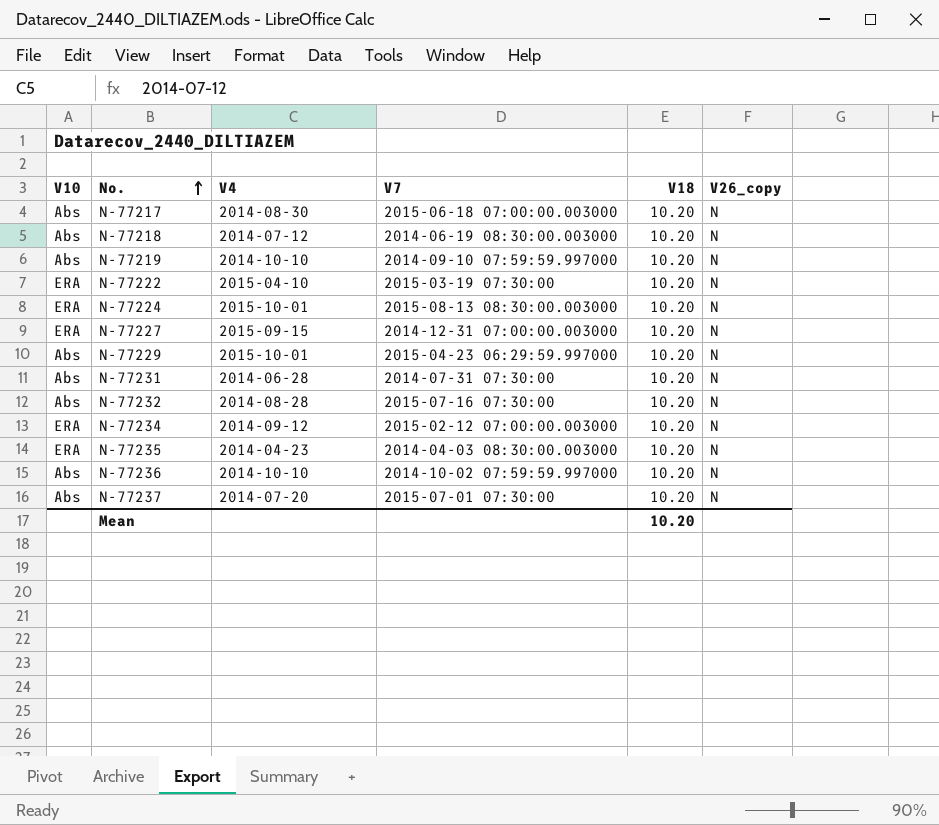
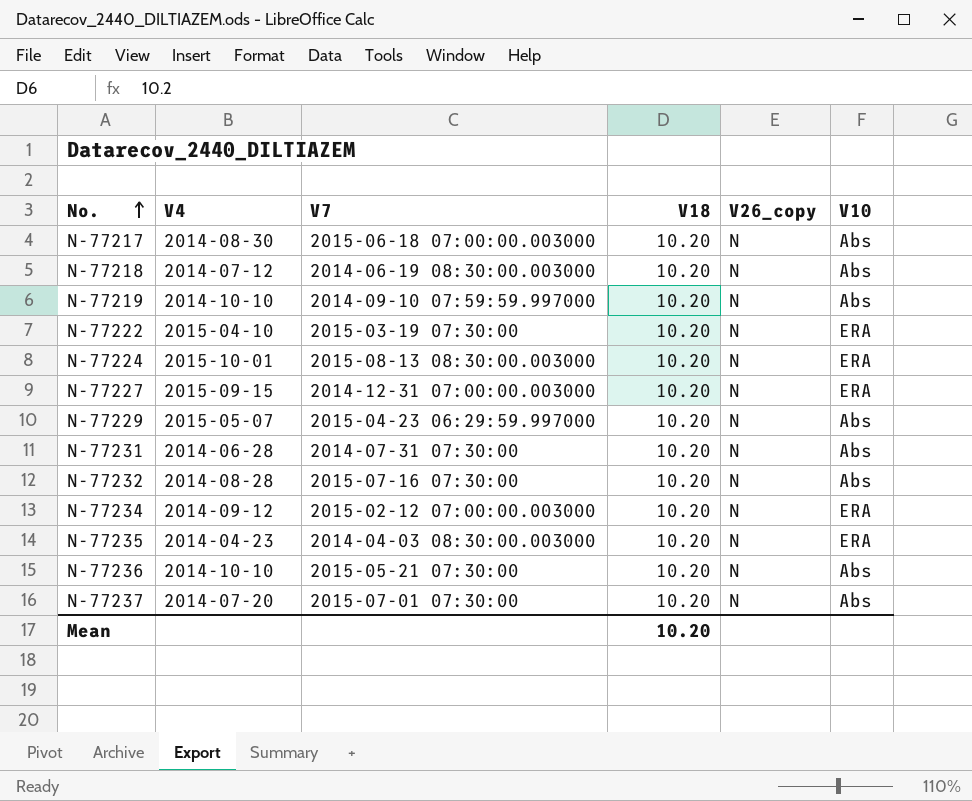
column V10 | position: 1 -> 6
N-77229 | V4: 2015-10-01 -> 2015-05-07
N-77236 | V7: 2014-10-02 07:59:59.997000 -> 2015-05-21 07:30:00

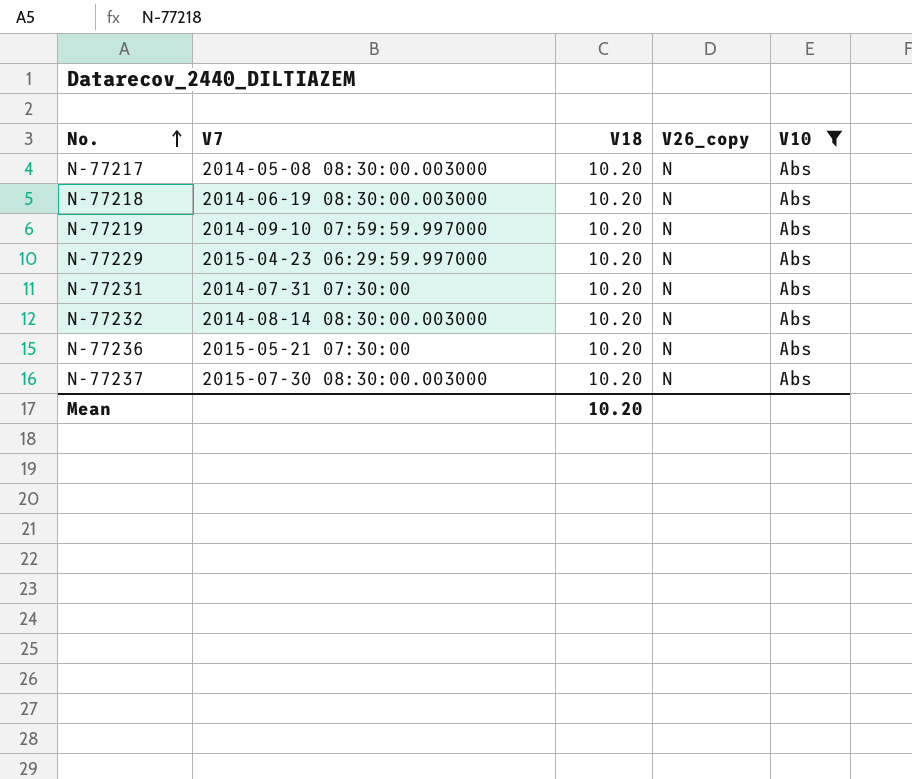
filter: none -> V10 = Abs
column V4 | position: 2 -> none
N-77217 | V7: 2015-06-18 07:00:00.003000 -> 2014-05-08 08:30:00.003000
N-77232 | V7: 2015-07-16 07:30:00 -> 2014-08-14 08:30:00.003000
N-77237 | V7: 2015-07-01 07:30:00 -> 2015-07-30 08:30:00.003000

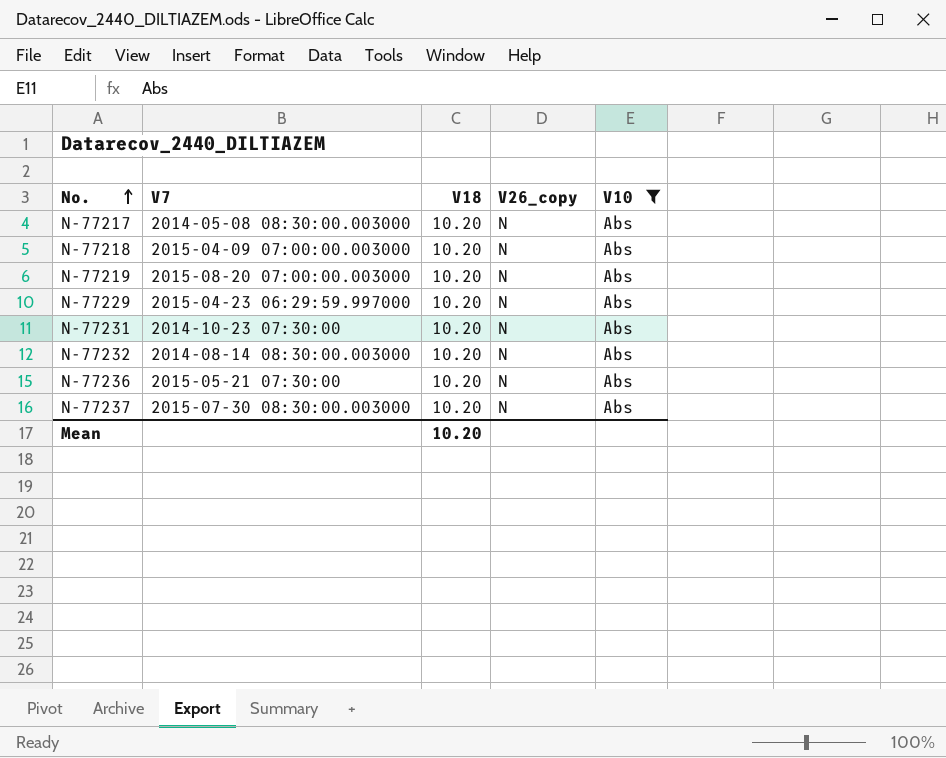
N-77218 | V7: 2014-06-19 08:30:00.003000 -> 2015-04-09 07:00:00.003000
N-77219 | V7: 2014-09-10 07:59:59.997000 -> 2015-08-20 07:00:00.003000
N-77231 | V7: 2014-07-31 07:30:00 -> 2014-10-23 07:30:00

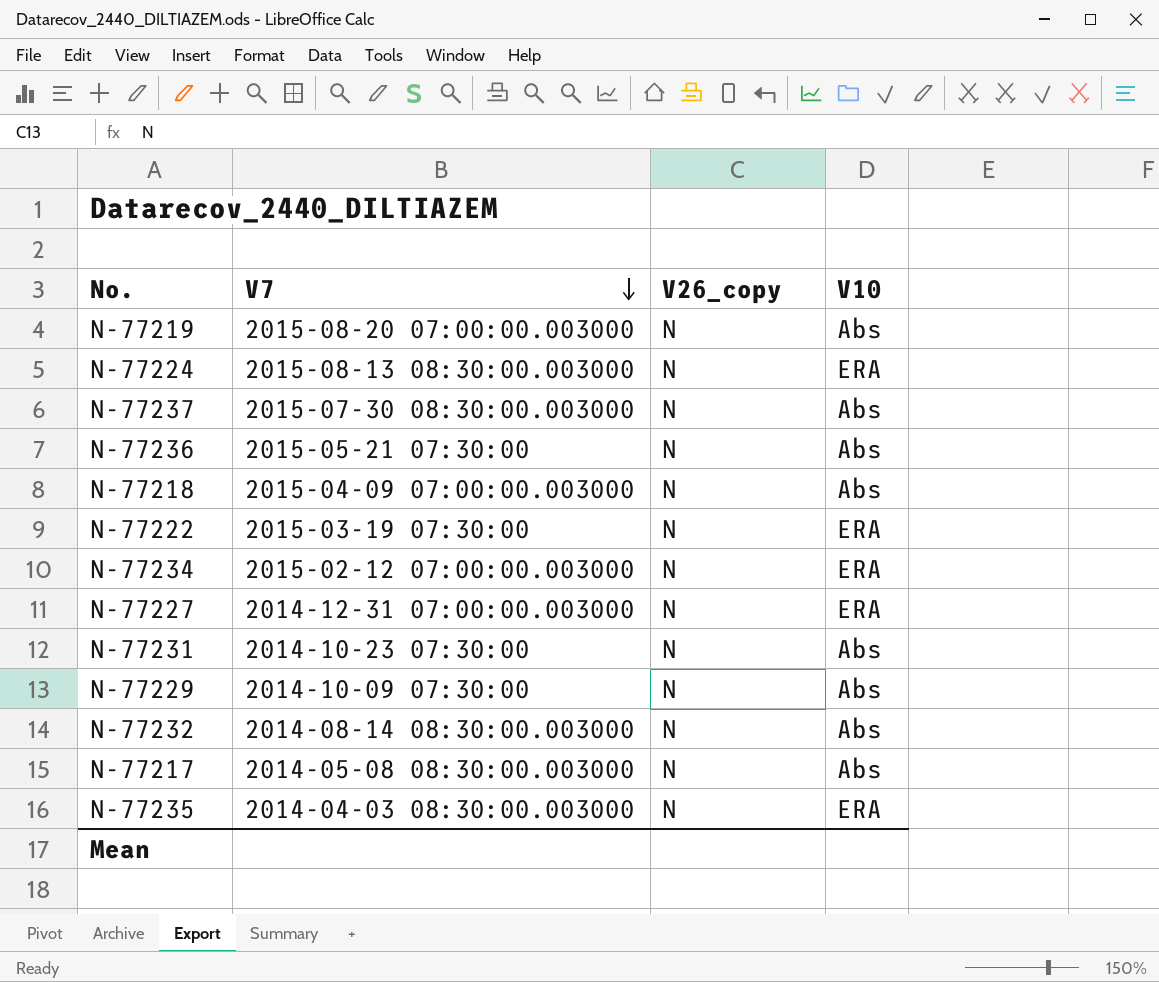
filter: V10 = Abs -> none
row order: No. ascending -> V7 descending
column V18 | position: 3 -> none
N-77229 | V7: 2015-04-23 06:29:59.997000 -> 2014-10-09 07:30:00

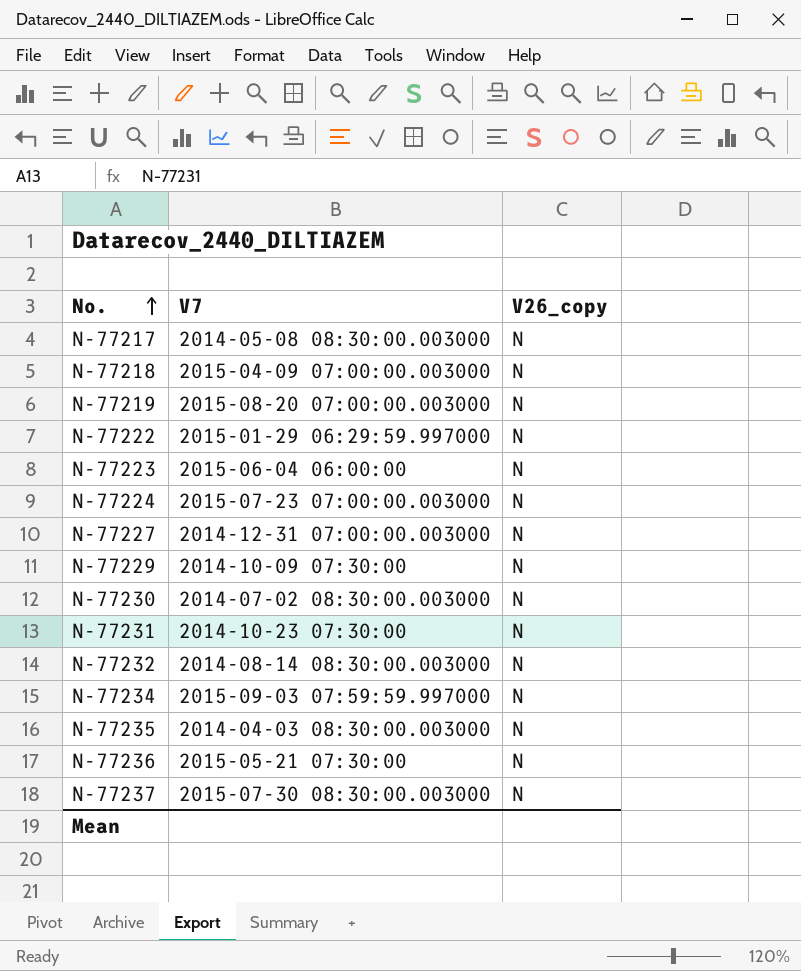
row order: V7 descending -> No. ascending
column V10 | position: 4 -> none
N-77222 | V7: 2015-03-19 07:30:00 -> 2015-01-29 06:29:59.997000
row N-77223: none -> 2015-06-04 06:00:00 | N
N-77224 | V7: 2015-08-13 08:30:00.003000 -> 2015-07-23 07:00:00.003000
row N-77230: none -> 2014-07-02 08:30:00.003000 | N
N-77234 | V7: 2015-02-12 07:00:00.003000 -> 2015-09-03 07:59:59.997000

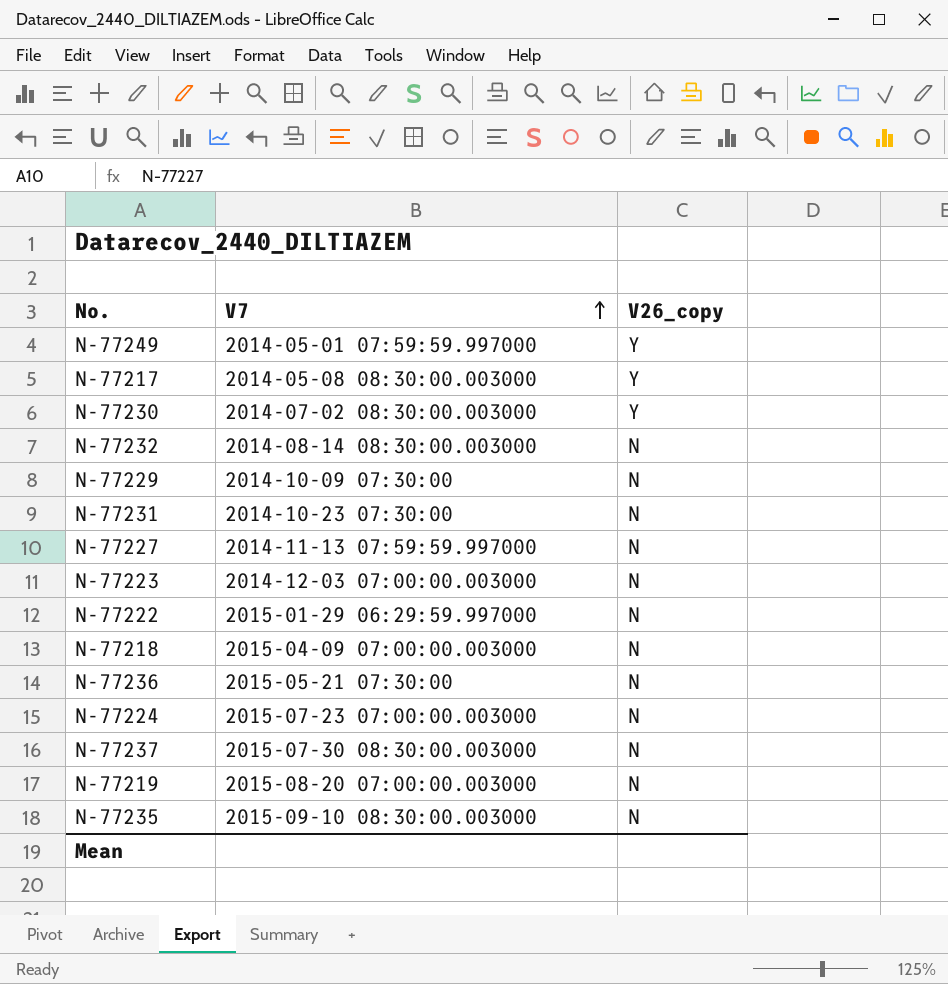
row order: No. ascending -> V7 ascending
row N-77234: 2015-09-03 07:59:59.997000 | N -> none
row N-77249: none -> 2014-05-01 07:59:59.997000 | Y
N-77217 | V26_copy: N -> Y
N-77230 | V26_copy: N -> Y
N-77227 | V7: 2014-12-31 07:00:00.003000 -> 2014-11-13 07:59:59.997000
N-77223 | V7: 2015-06-04 06:00:00 -> 2014-12-03 07:00:00.003000
N-77235 | V7: 2014-04-03 08:30:00.003000 -> 2015-09-10 08:30:00.003000

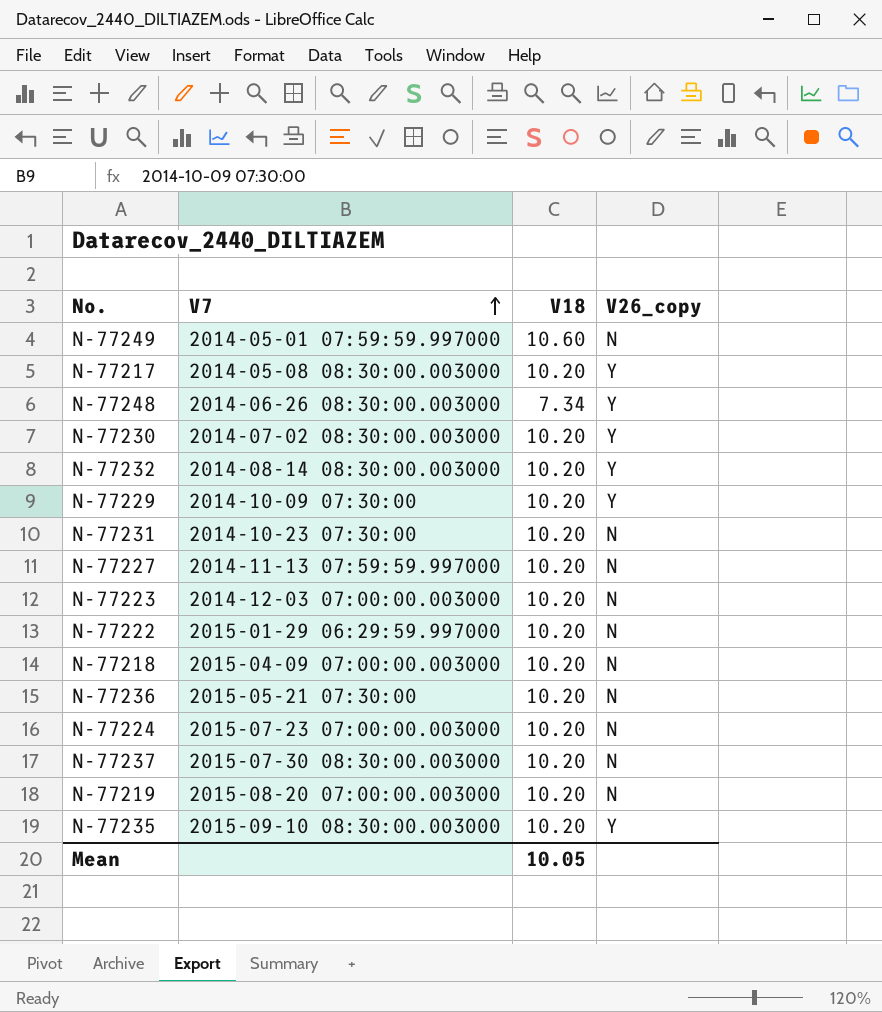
column V18 | position: none -> 3
N-77249 | V26_copy: Y -> N
row N-77248: none -> 2014-06-26 08:30:00.003000 | 7.34 | Y
N-77232 | V26_copy: N -> Y
N-77229 | V26_copy: N -> Y
N-77235 | V26_copy: N -> Y

